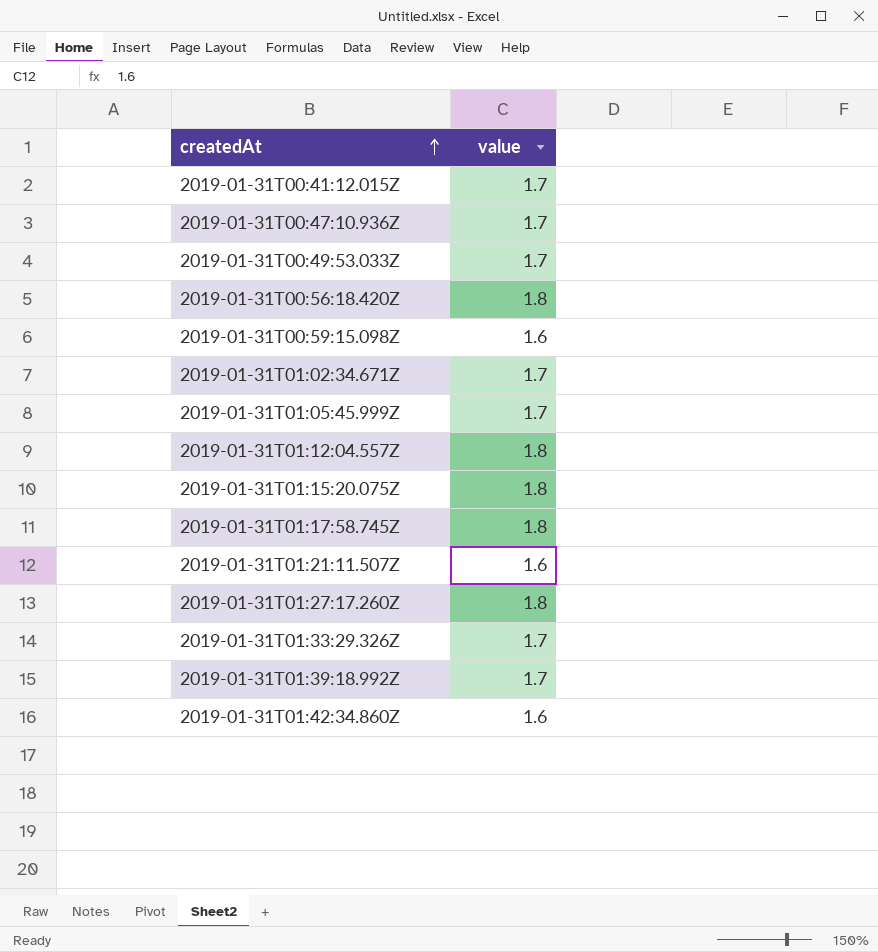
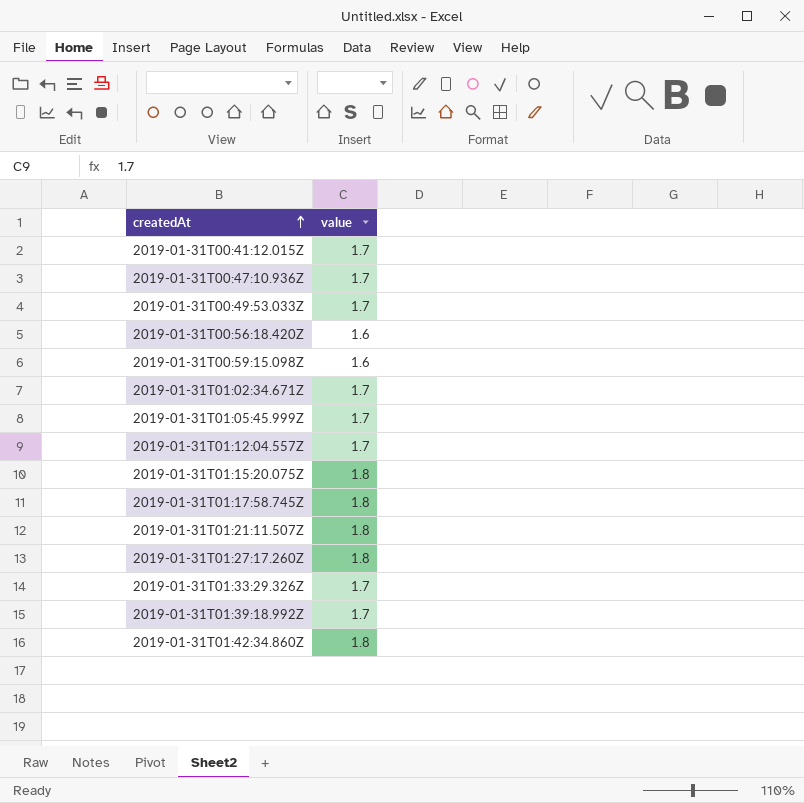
2019-01-31T00:56:18.420Z | value: 1.8 -> 1.6
2019-01-31T01:12:04.557Z | value: 1.8 -> 1.7
2019-01-31T01:21:11.507Z | value: 1.6 -> 1.8
2019-01-31T01:42:34.860Z | value: 1.6 -> 1.8

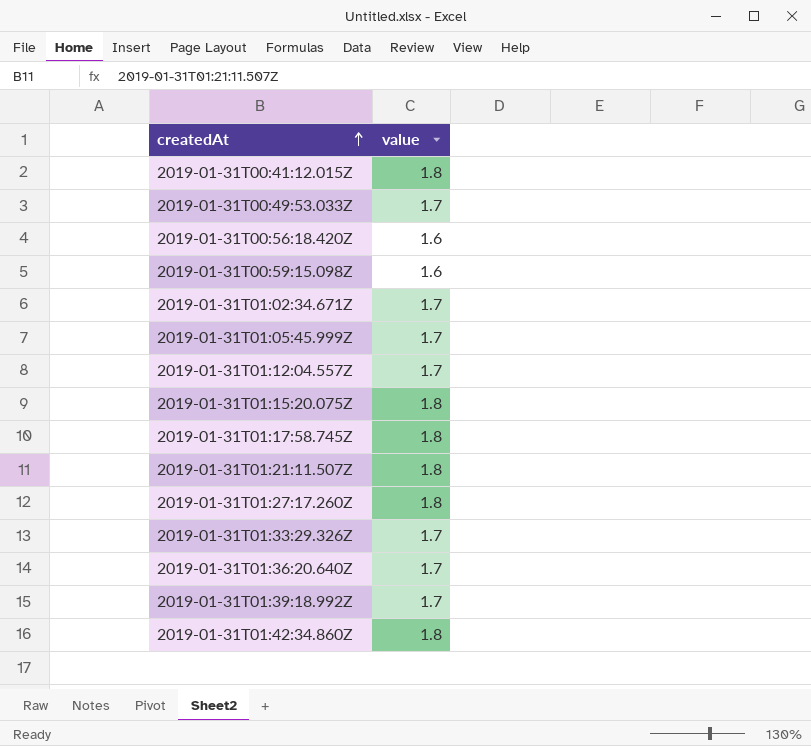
row 2019-01-31T00:47:10.936Z: 1.7 -> none
2019-01-31T00:41:12.015Z | value: 1.7 -> 1.8
row 2019-01-31T01:36:20.640Z: none -> 1.7

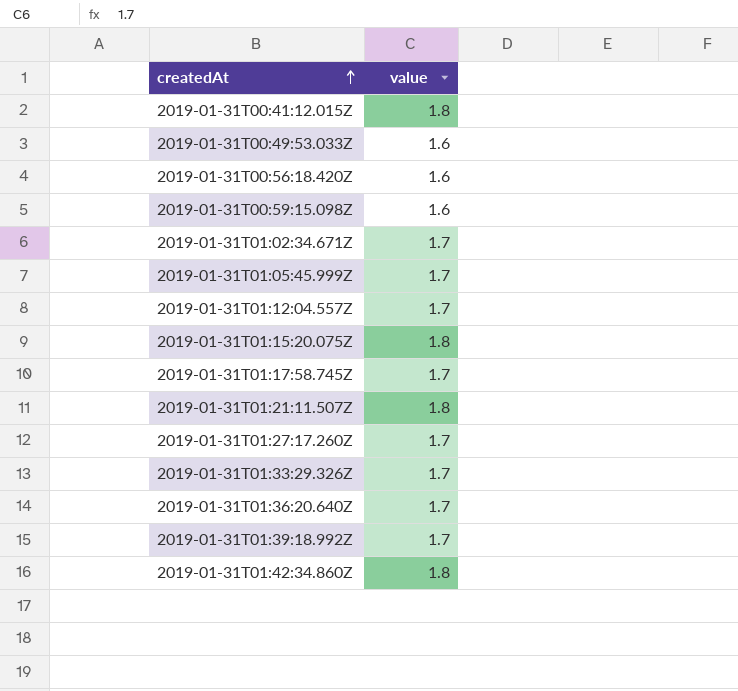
2019-01-31T00:49:53.033Z | value: 1.7 -> 1.6
2019-01-31T01:17:58.745Z | value: 1.8 -> 1.7
2019-01-31T01:27:17.260Z | value: 1.8 -> 1.7

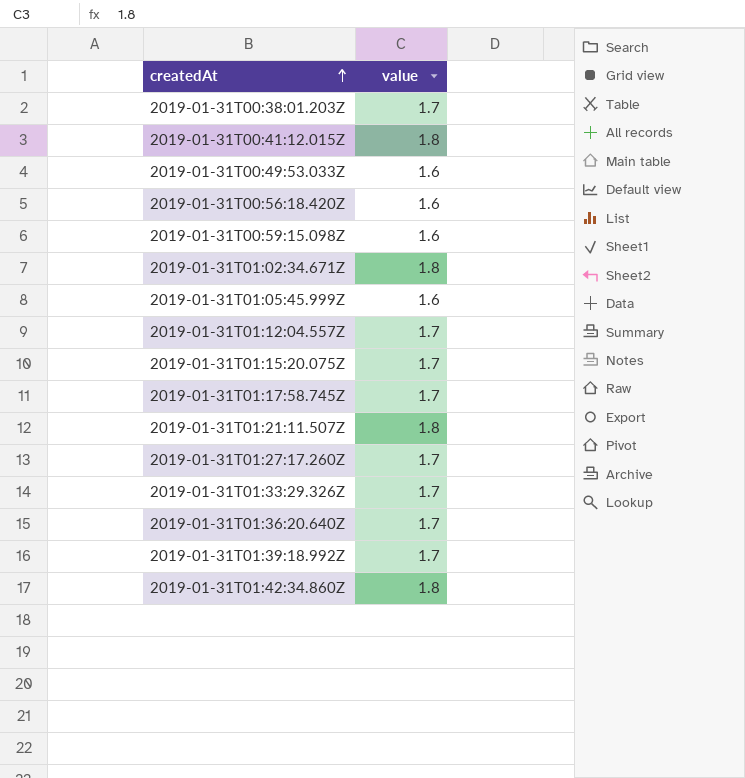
row 2019-01-31T00:38:01.203Z: none -> 1.7
2019-01-31T01:02:34.671Z | value: 1.7 -> 1.8
2019-01-31T01:05:45.999Z | value: 1.7 -> 1.6
2019-01-31T01:15:20.075Z | value: 1.8 -> 1.7

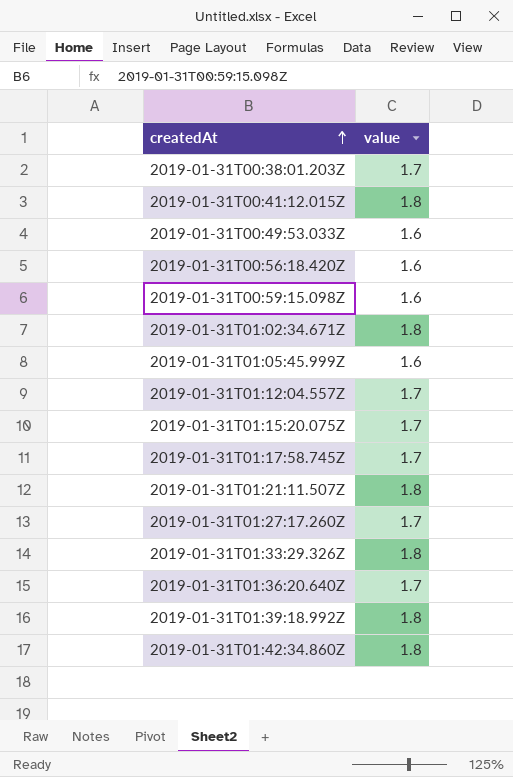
2019-01-31T01:33:29.326Z | value: 1.7 -> 1.8
2019-01-31T01:39:18.992Z | value: 1.7 -> 1.8

